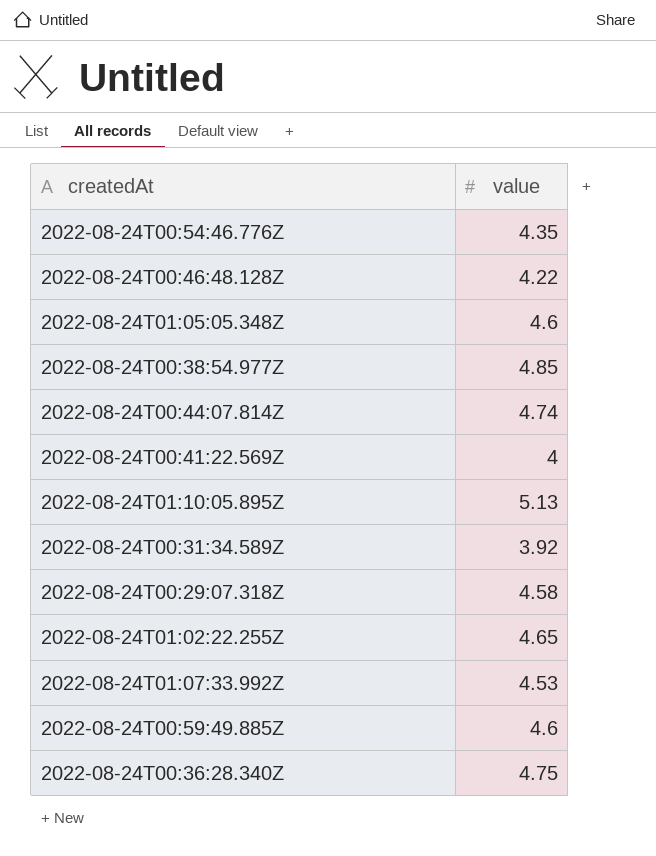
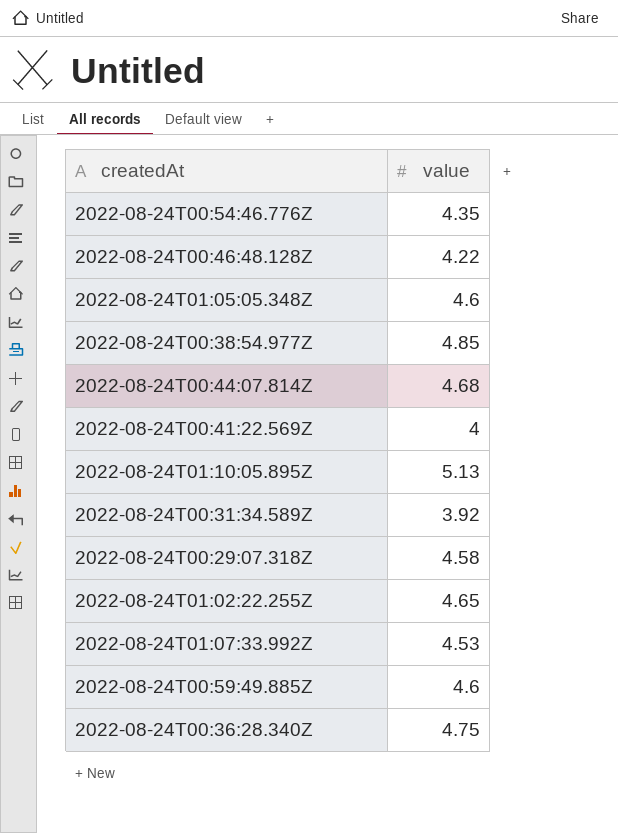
2022-08-24T00:44:07.814Z | value: 4.74 -> 4.68

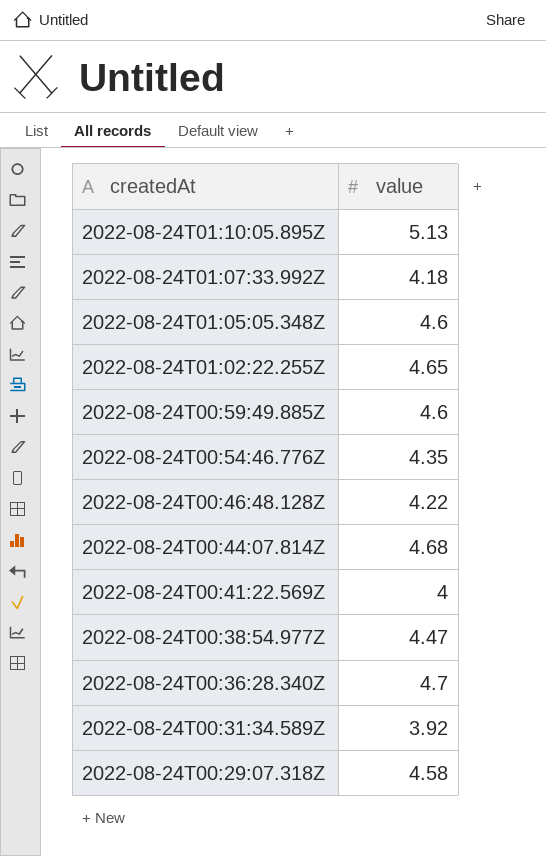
row order: none -> createdAt descending
2022-08-24T01:07:33.992Z | value: 4.53 -> 4.18
2022-08-24T00:38:54.977Z | value: 4.85 -> 4.47
2022-08-24T00:36:28.340Z | value: 4.75 -> 4.7

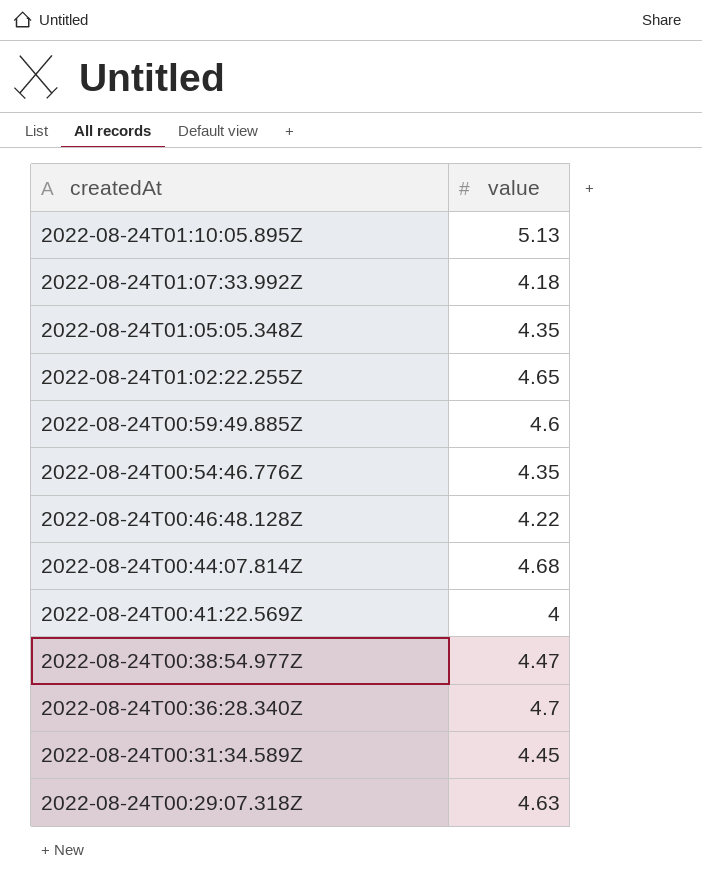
2022-08-24T01:05:05.348Z | value: 4.6 -> 4.35
2022-08-24T00:31:34.589Z | value: 3.92 -> 4.45
2022-08-24T00:29:07.318Z | value: 4.58 -> 4.63

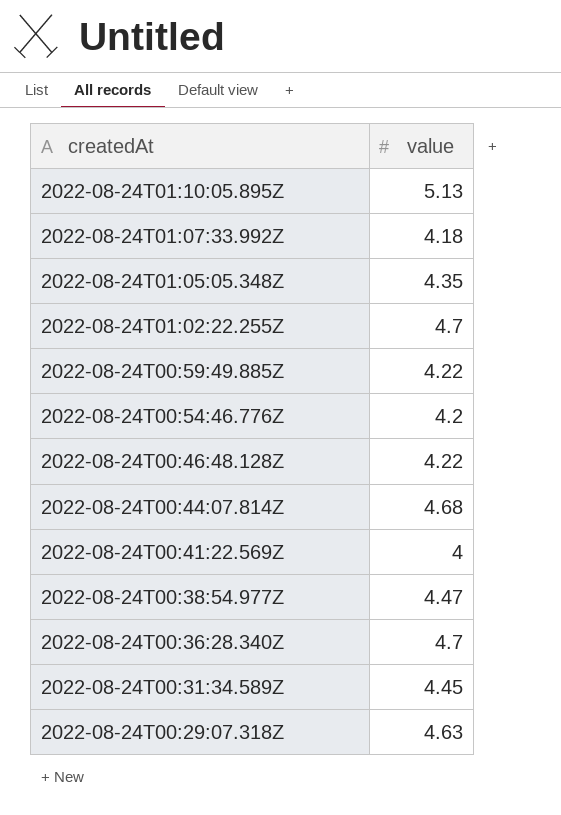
2022-08-24T01:02:22.255Z | value: 4.65 -> 4.7
2022-08-24T00:59:49.885Z | value: 4.6 -> 4.22
2022-08-24T00:54:46.776Z | value: 4.35 -> 4.2

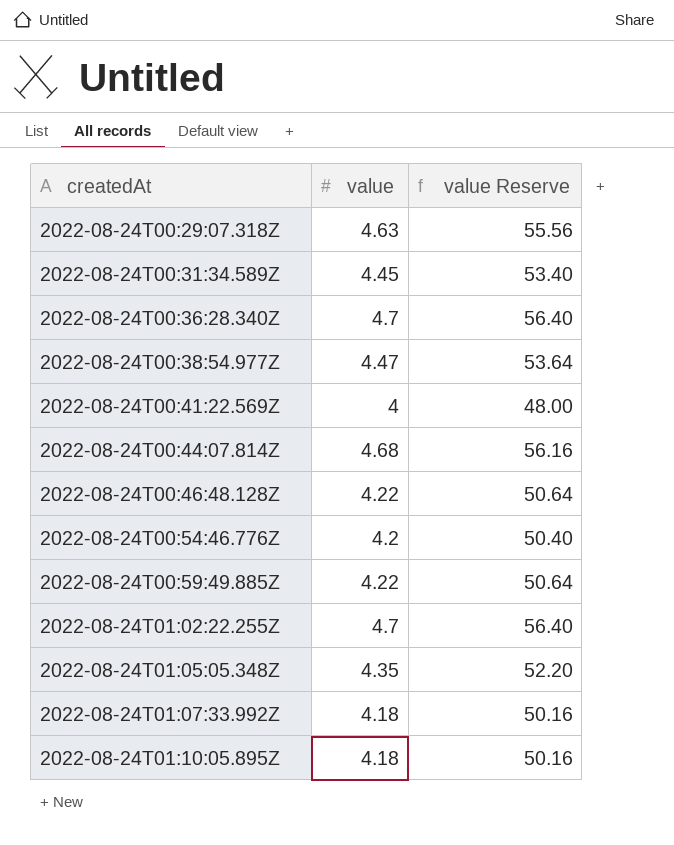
row order: createdAt descending -> createdAt ascending
column value Reserve | formula: none -> [value] * 12
2022-08-24T01:10:05.895Z | value: 5.13 -> 4.18

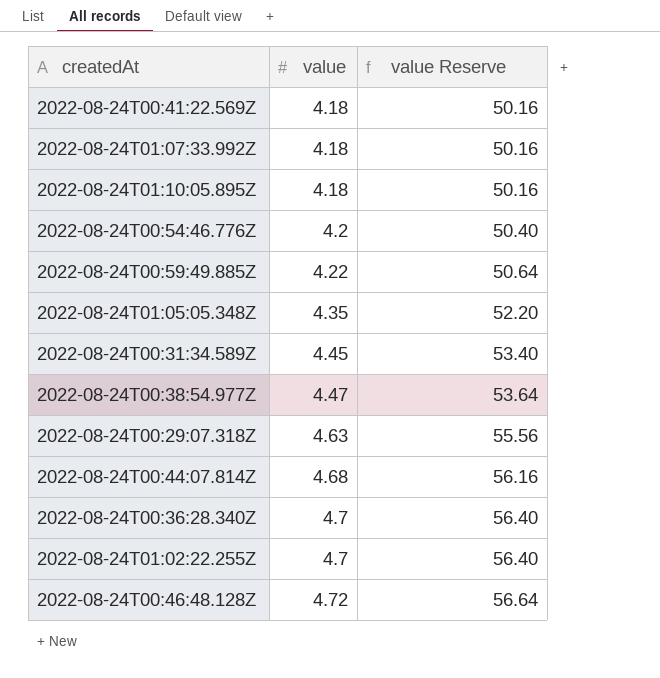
row order: createdAt ascending -> value ascending
2022-08-24T00:41:22.569Z | value: 4 -> 4.18
2022-08-24T00:41:22.569Z | value Reserve: 48.00 -> 50.16
2022-08-24T00:46:48.128Z | value: 4.22 -> 4.72
2022-08-24T00:46:48.128Z | value Reserve: 50.64 -> 56.64

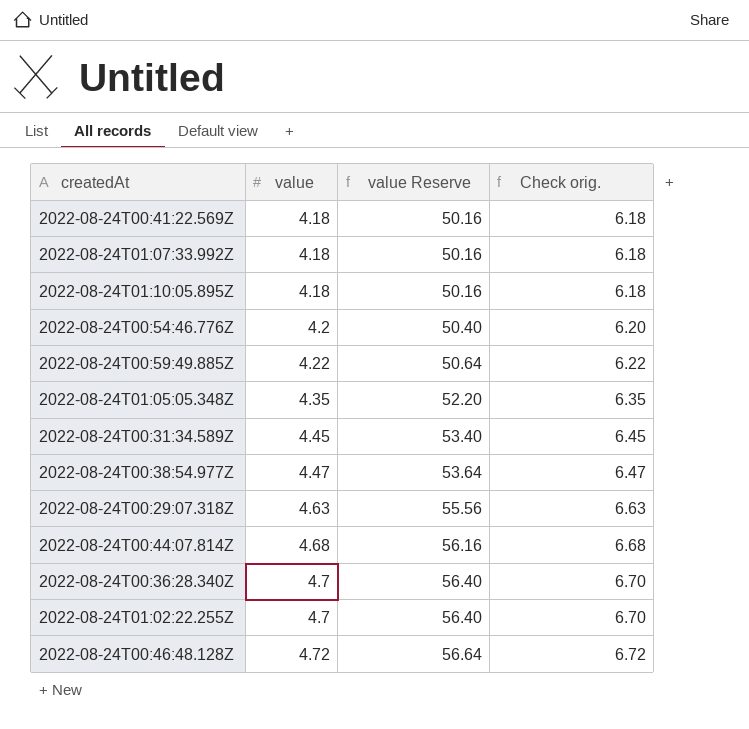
column Check orig. | formula: none -> [value] + 2

